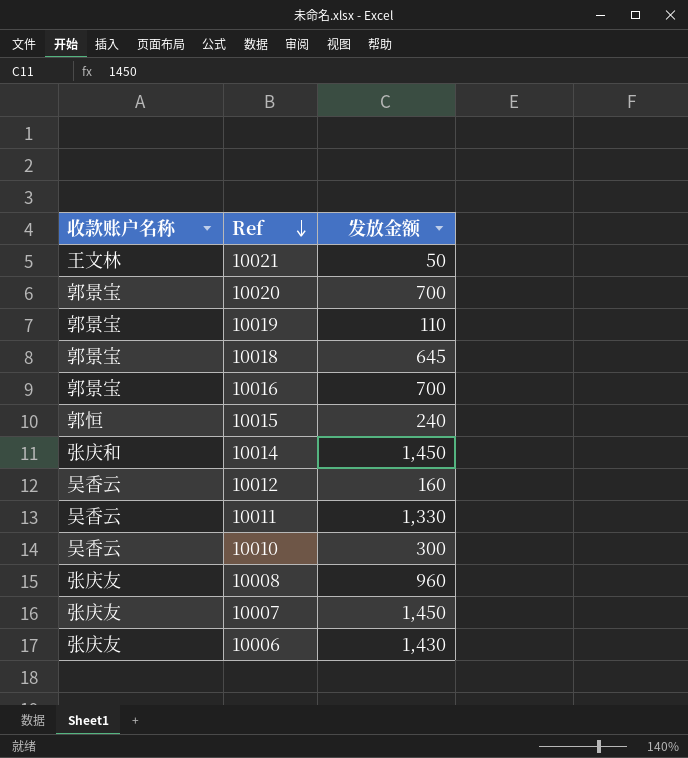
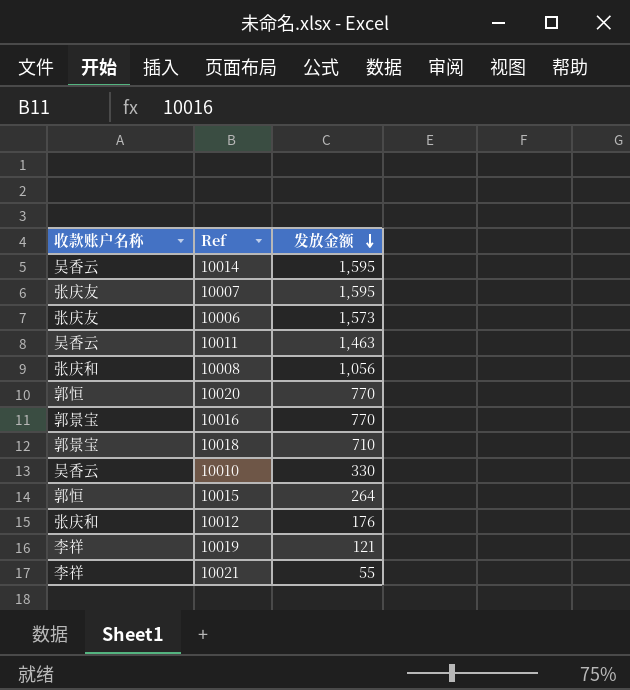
row order: Ref descending -> 发放金额 descending
10014 | 收款账户名称: 张庆和 -> 吴香云
10014 | 发放金额: 1,450 -> 1,595
10007 | 发放金额: 1,450 -> 1,595
10006 | 发放金额: 1,430 -> 1,573
10011 | 发放金额: 1,330 -> 1,463
10008 | 收款账户名称: 张庆友 -> 张庆和
10008 | 发放金额: 960 -> 1,056
10020 | 收款账户名称: 郭景宝 -> 郭恒
10020 | 发放金额: 700 -> 770
10016 | 发放金额: 700 -> 770
10018 | 发放金额: 645 -> 710
10010 | 发放金额: 300 -> 330
10015 | 发放金额: 240 -> 264
10012 | 收款账户名称: 吴香云 -> 张庆和
10012 | 发放金额: 160 -> 176
10019 | 收款账户名称: 郭景宝 -> 李祥
10019 | 发放金额: 110 -> 121
10021 | 收款账户名称: 王文林 -> 李祥
10021 | 发放金额: 50 -> 55

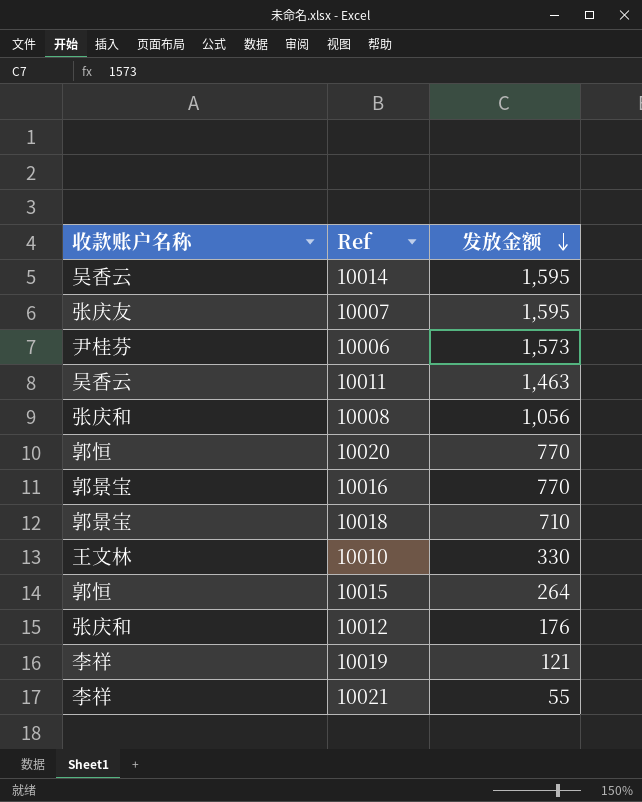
10006 | 收款账户名称: 张庆友 -> 尹桂芬
10010 | 收款账户名称: 吴香云 -> 王文林

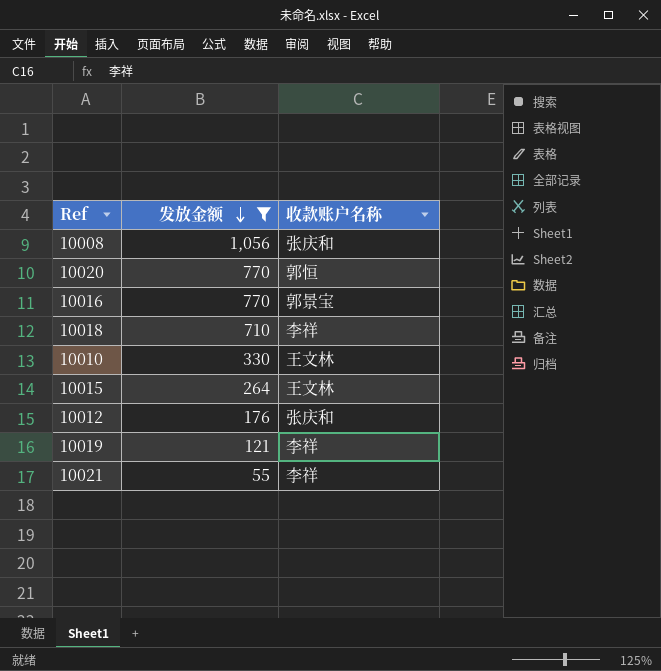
filter: none -> 发放金额 <= 1,056
column 收款账户名称 | position: 1 -> 3
10018 | 收款账户名称: 郭景宝 -> 李祥
10015 | 收款账户名称: 郭恒 -> 王文林

